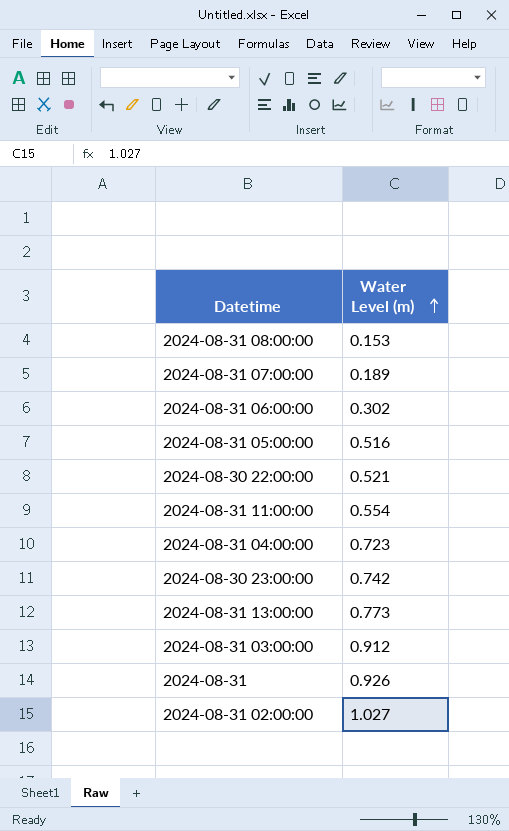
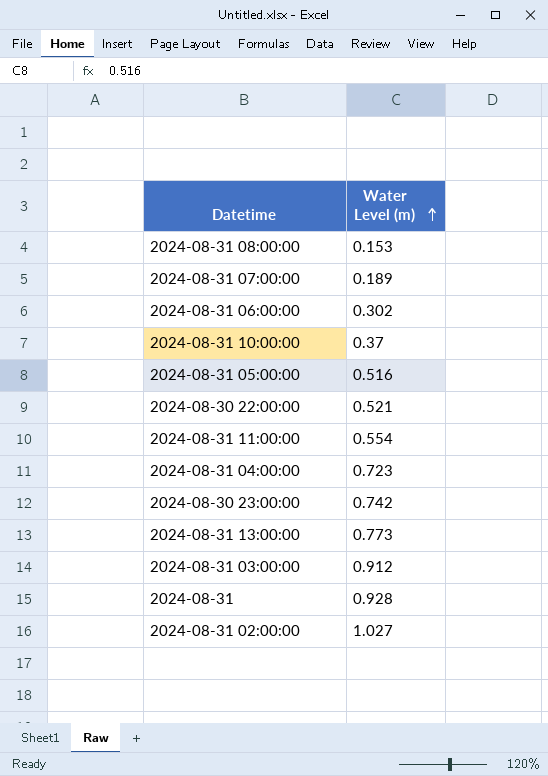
row 2024-08-31 10:00:00: none -> 0.37
2024-08-31 | Water Level (m): 0.926 -> 0.928

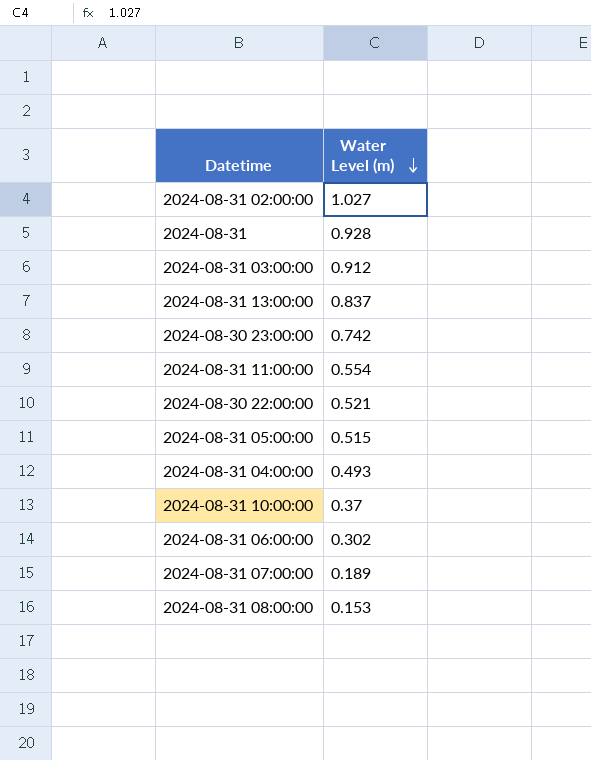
row order: Water Level (m) ascending -> Water Level (m) descending
2024-08-31 13:00:00 | Water Level (m): 0.773 -> 0.837
2024-08-31 05:00:00 | Water Level (m): 0.516 -> 0.515
2024-08-31 04:00:00 | Water Level (m): 0.723 -> 0.493

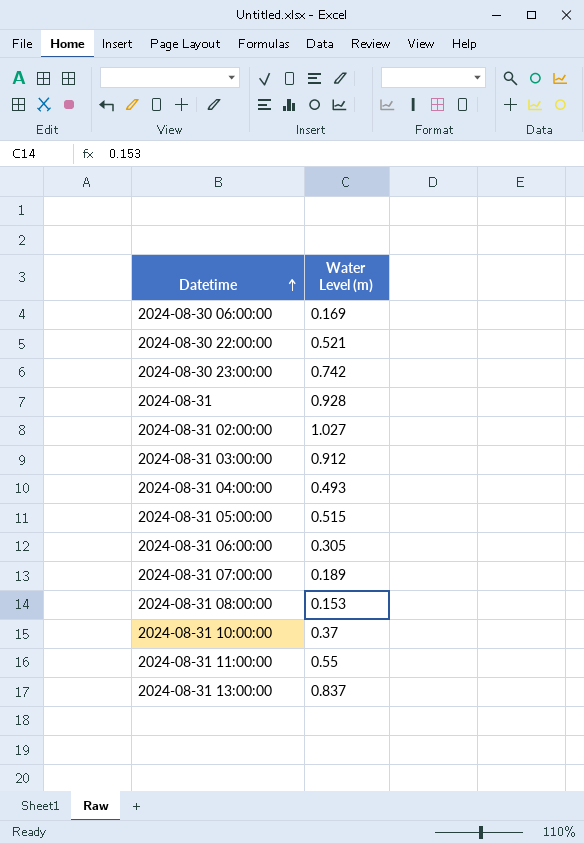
row order: Water Level (m) descending -> Datetime ascending
row 2024-08-30 06:00:00: none -> 0.169
2024-08-31 06:00:00 | Water Level (m): 0.302 -> 0.305
2024-08-31 11:00:00 | Water Level (m): 0.554 -> 0.55

